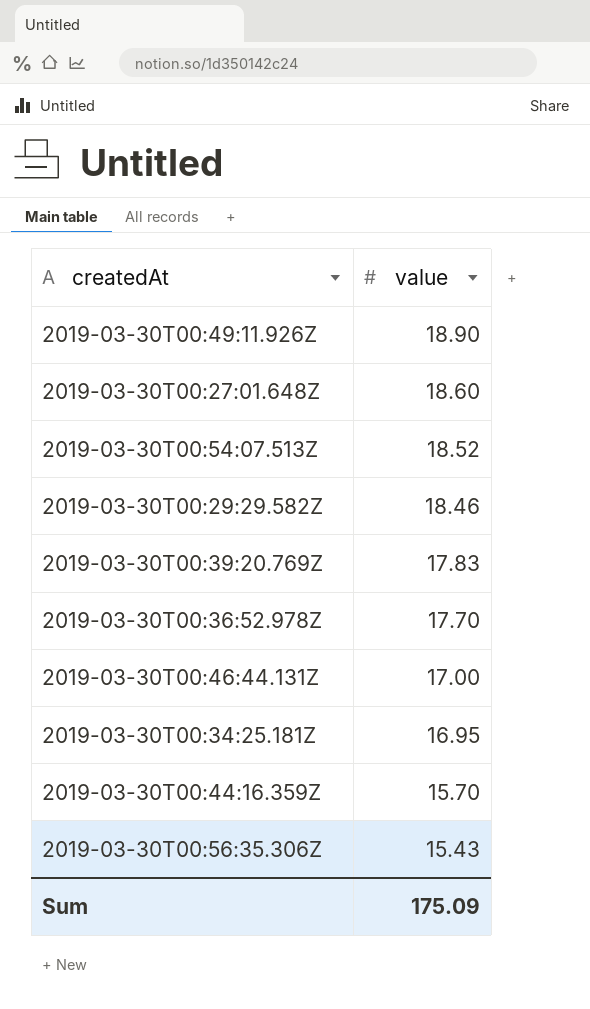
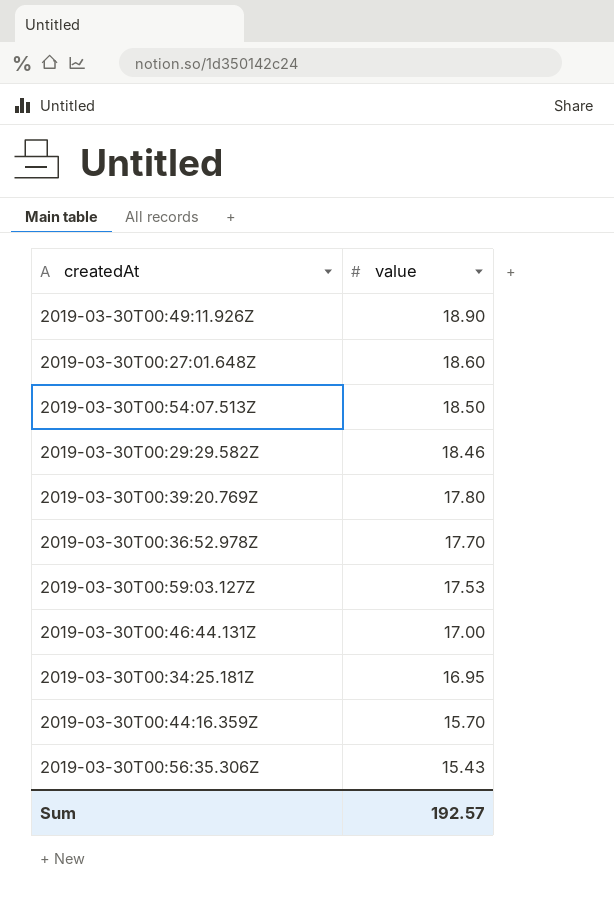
2019-03-30T00:54:07.513Z | value: 18.52 -> 18.50
2019-03-30T00:39:20.769Z | value: 17.83 -> 17.80
row 2019-03-30T00:59:03.127Z: none -> 17.53
Sum | value: 175.09 -> 192.57

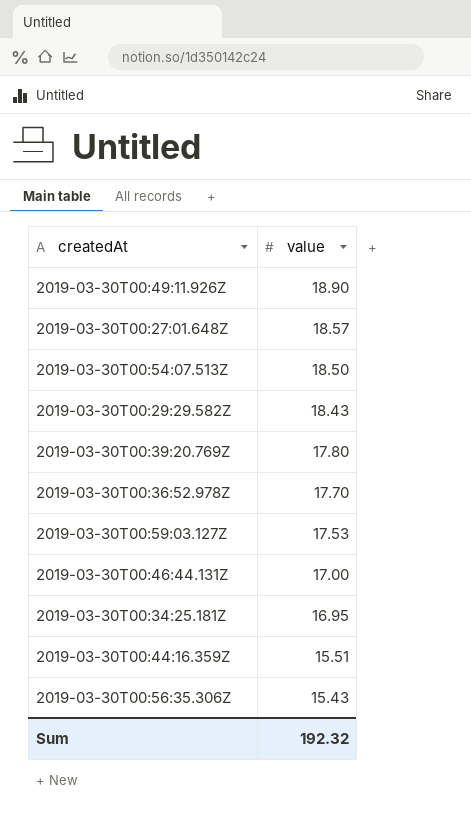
2019-03-30T00:27:01.648Z | value: 18.60 -> 18.57
2019-03-30T00:29:29.582Z | value: 18.46 -> 18.43
2019-03-30T00:44:16.359Z | value: 15.70 -> 15.51
Sum | value: 192.57 -> 192.32

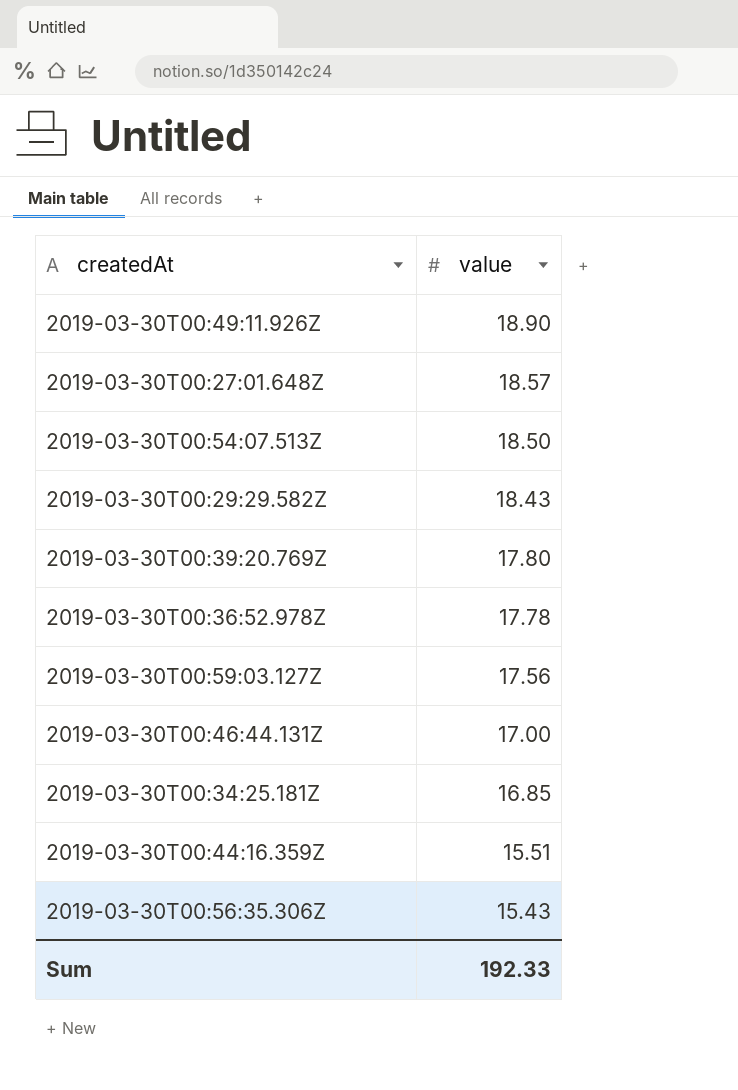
2019-03-30T00:36:52.978Z | value: 17.70 -> 17.78
2019-03-30T00:59:03.127Z | value: 17.53 -> 17.56
2019-03-30T00:34:25.181Z | value: 16.95 -> 16.85
Sum | value: 192.32 -> 192.33

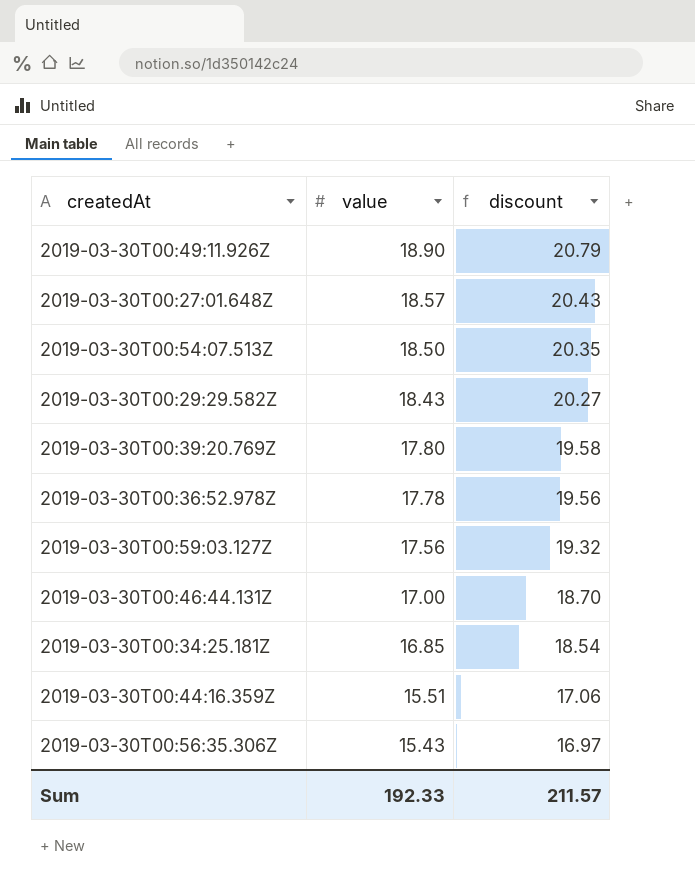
column discount | formula: none -> [value] * 1.1

